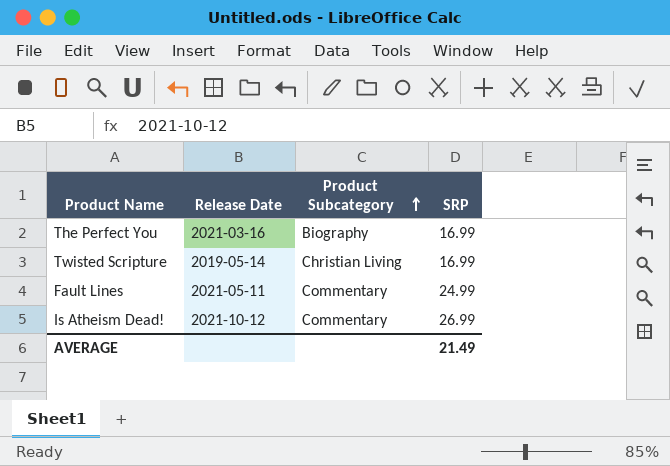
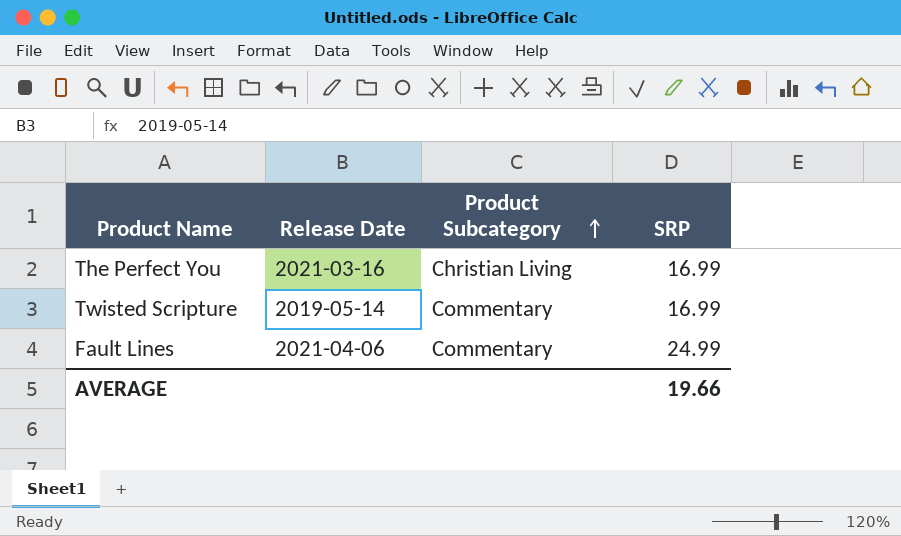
row Is Atheism Dead!: 2021-10-12 | Commentary | 26.99 -> none
The Perfect You | Product Subcategory: Biography -> Christian Living
Twisted Scripture | Product Subcategory: Christian Living -> Commentary
Fault Lines | Release Date: 2021-05-11 -> 2021-04-06
AVERAGE | SRP: 21.49 -> 19.66

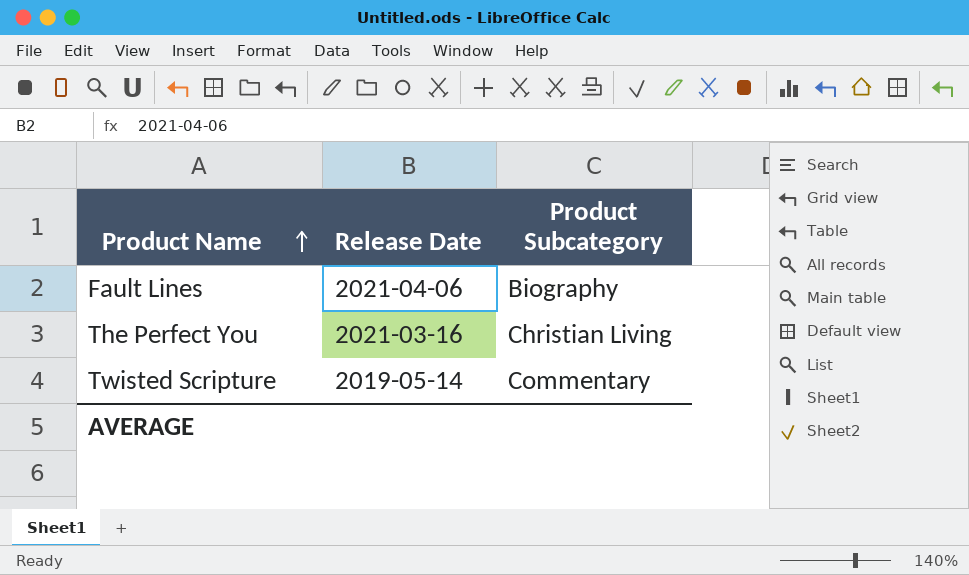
row order: Product Subcategory ascending -> Product Name ascending
column SRP | position: 4 -> none
Fault Lines | Product Subcategory: Commentary -> Biography

